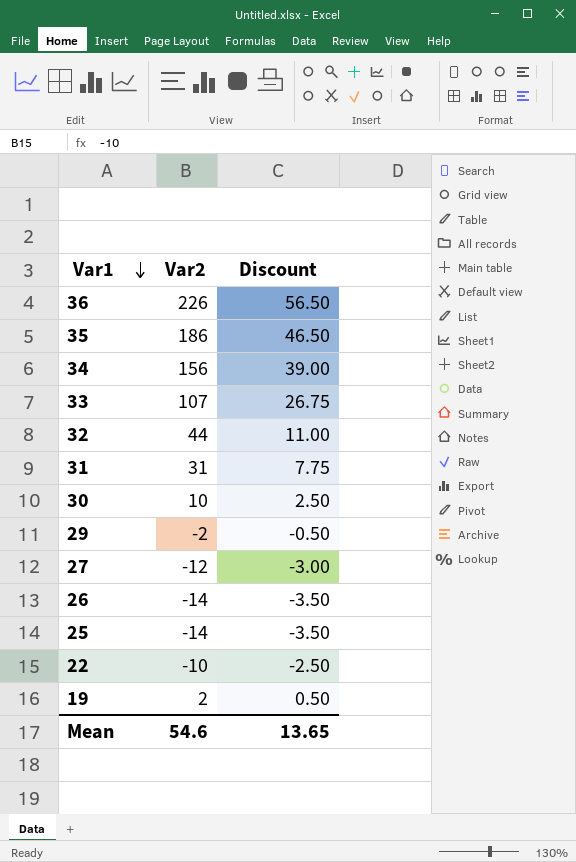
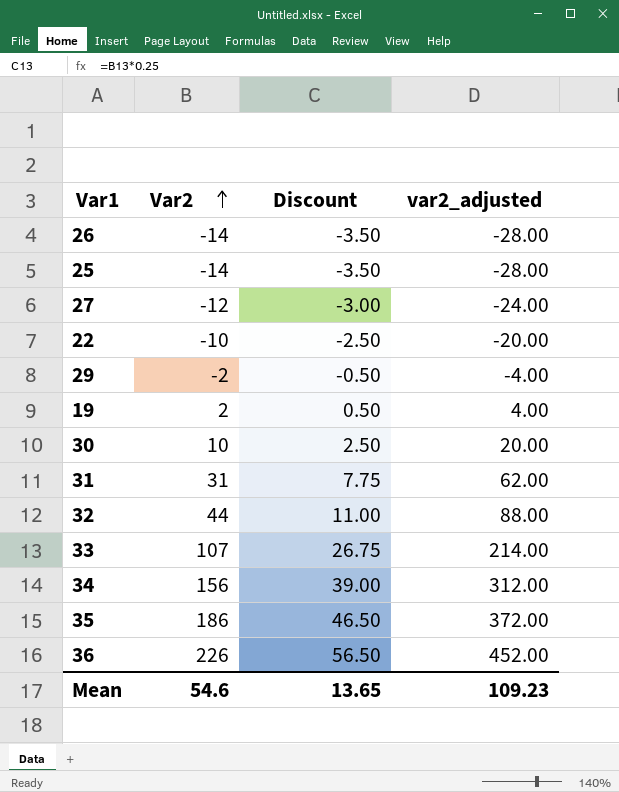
row order: Var1 descending -> Var2 ascending
column var2_adjusted | formula: none -> [Var2] * 2

